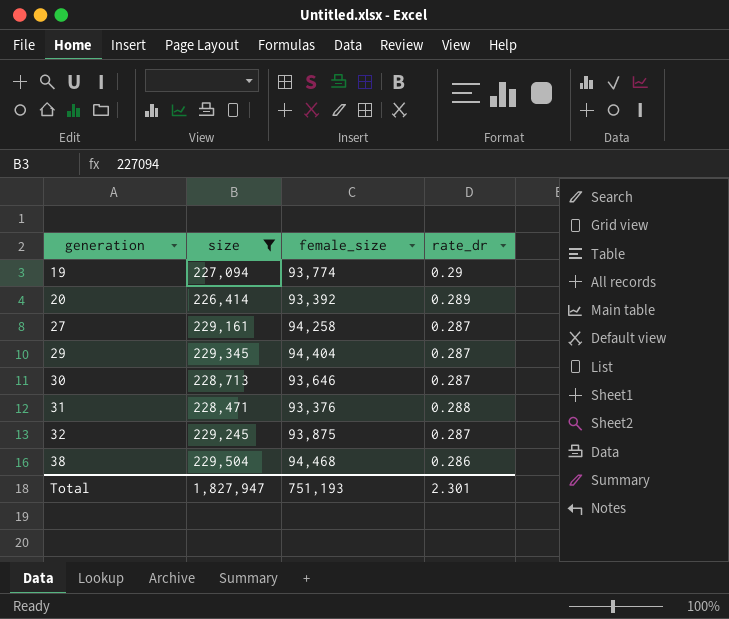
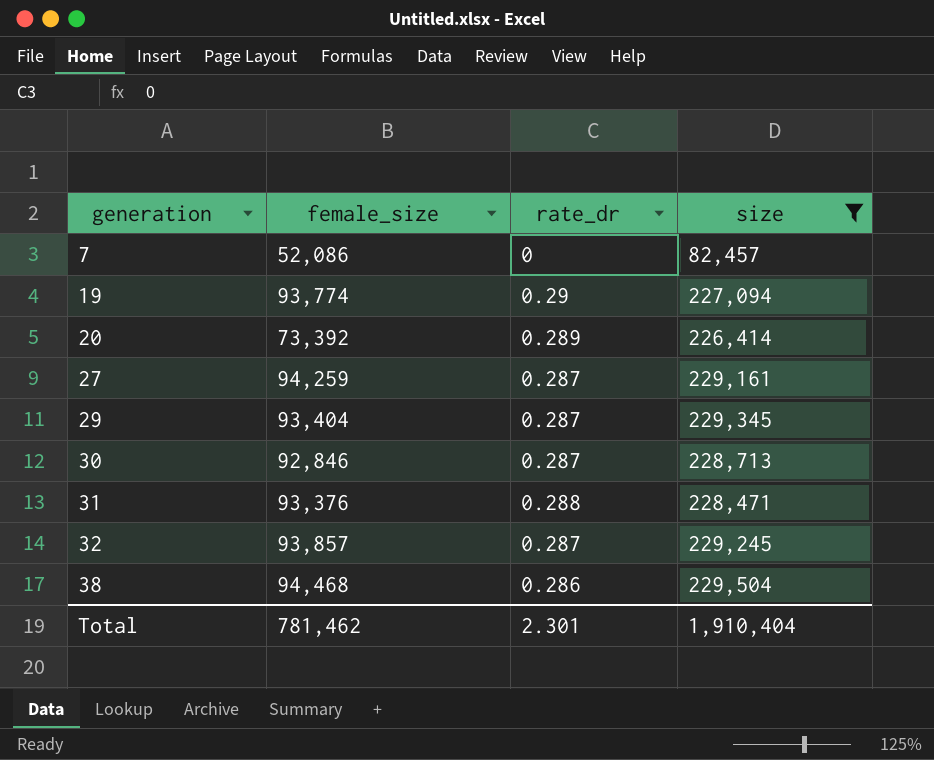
column size | position: 2 -> 4
row 7: none -> 52,086 | 0 | 82,457
20 | female_size: 93,392 -> 73,392
27 | female_size: 94,258 -> 94,259
29 | female_size: 94,404 -> 93,404
30 | female_size: 93,646 -> 92,846
32 | female_size: 93,875 -> 93,857
Total | female_size: 751,193 -> 781,462
Total | size: 1,827,947 -> 1,910,404

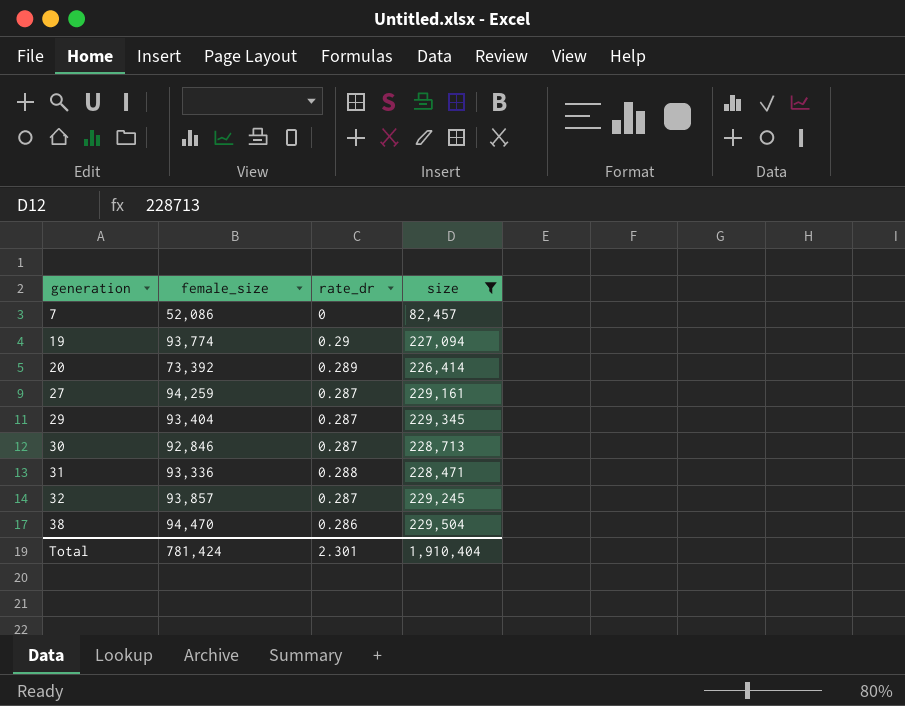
31 | female_size: 93,376 -> 93,336
38 | female_size: 94,468 -> 94,470
Total | female_size: 781,462 -> 781,424

